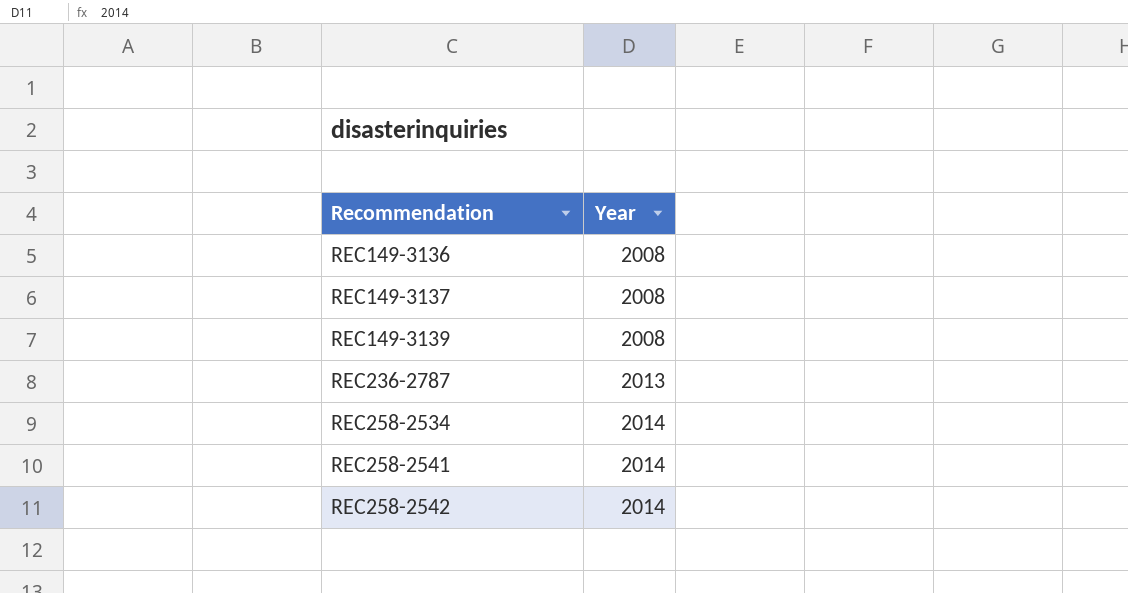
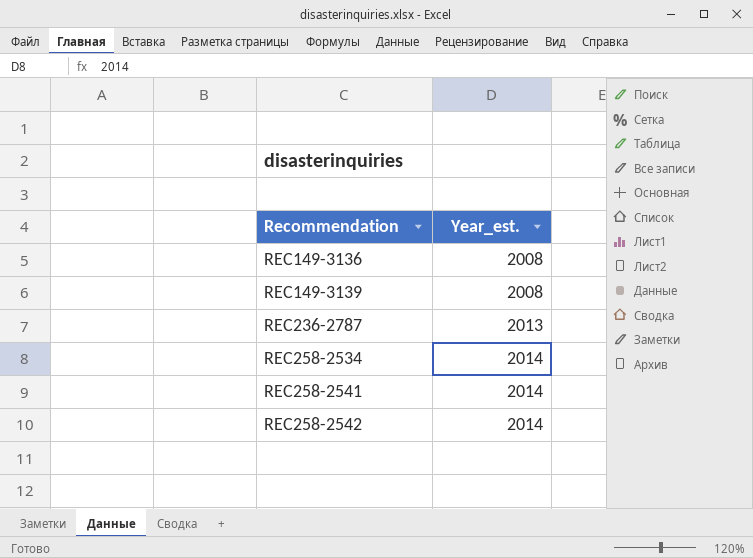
column name: Year -> Year_est.
row REC149-3137: 2008 -> none

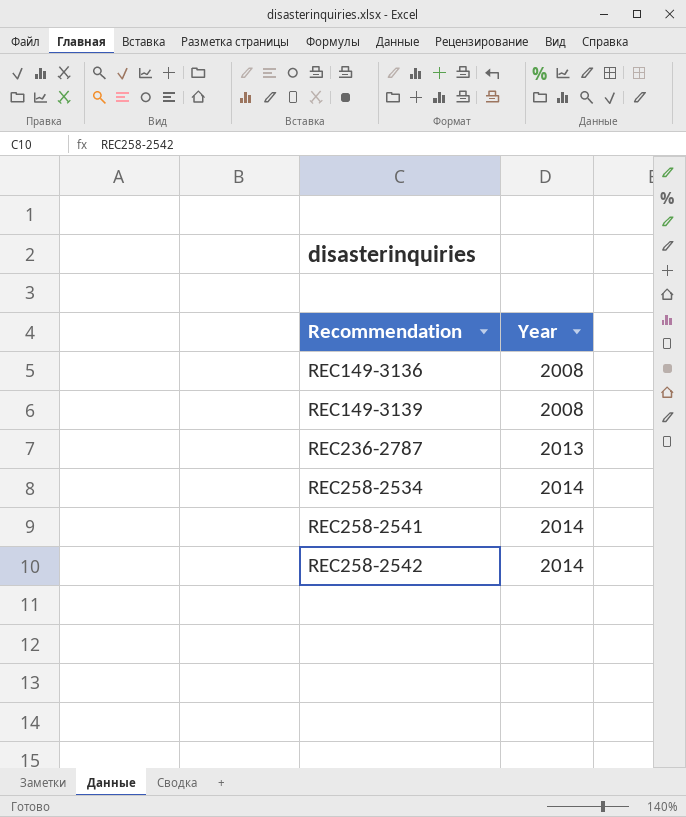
column name: Year_est. -> Year

